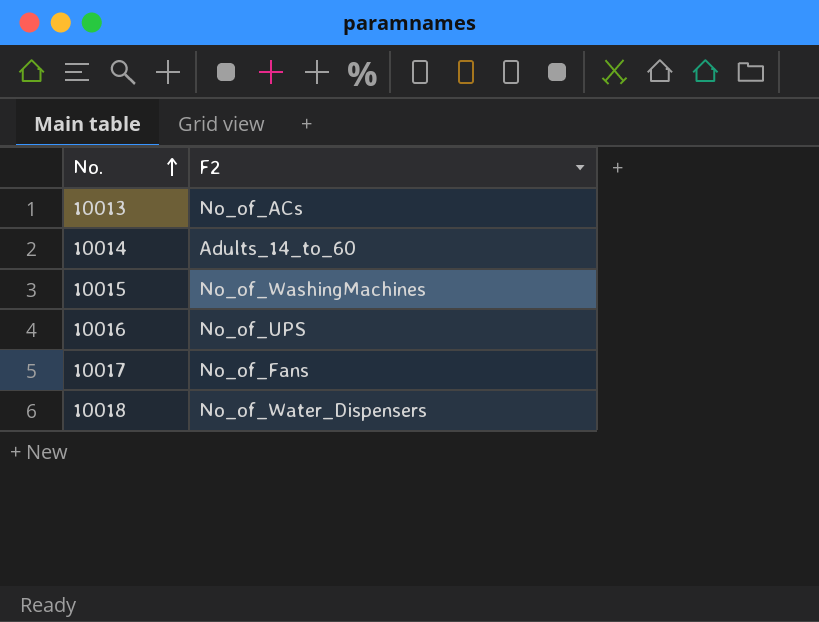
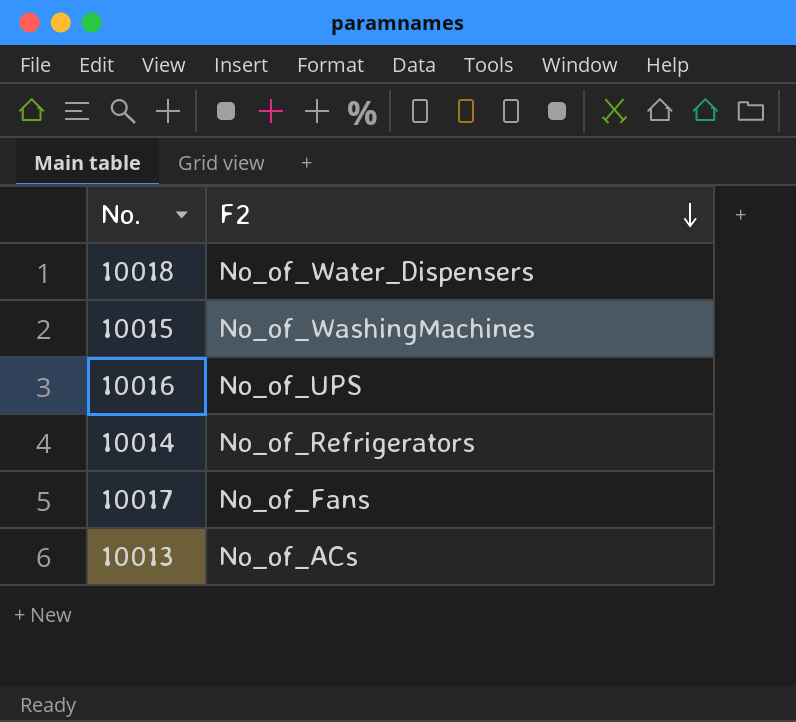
row order: No. ascending -> F2 descending
10014 | F2: Adults_14_to_60 -> No_of_Refrigerators

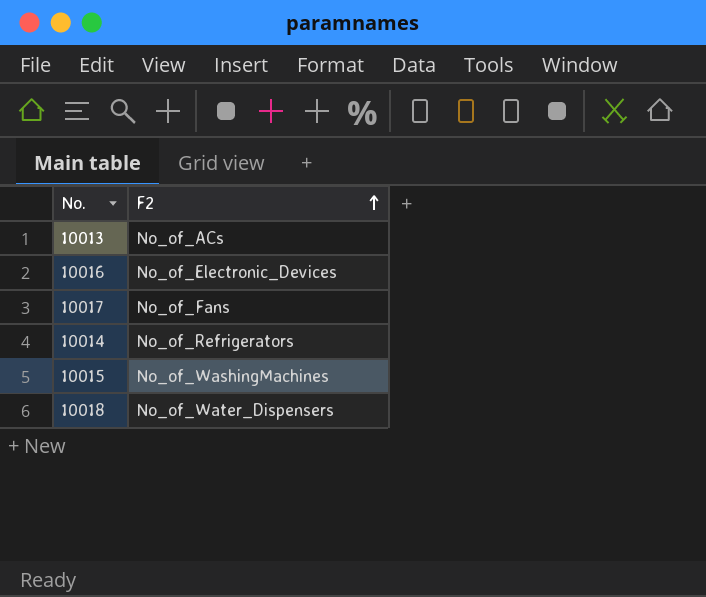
row order: F2 descending -> F2 ascending
10016 | F2: No_of_UPS -> No_of_Electronic_Devices

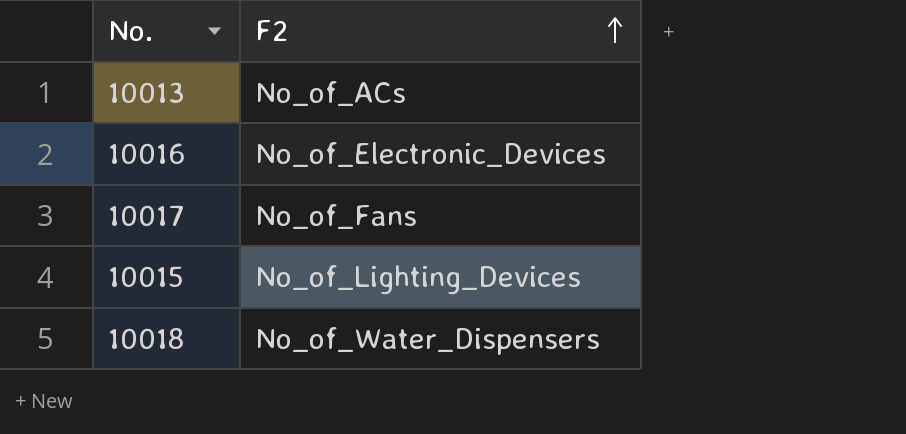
row 10014: No_of_Refrigerators -> none
10015 | F2: No_of_WashingMachines -> No_of_Lighting_Devices

